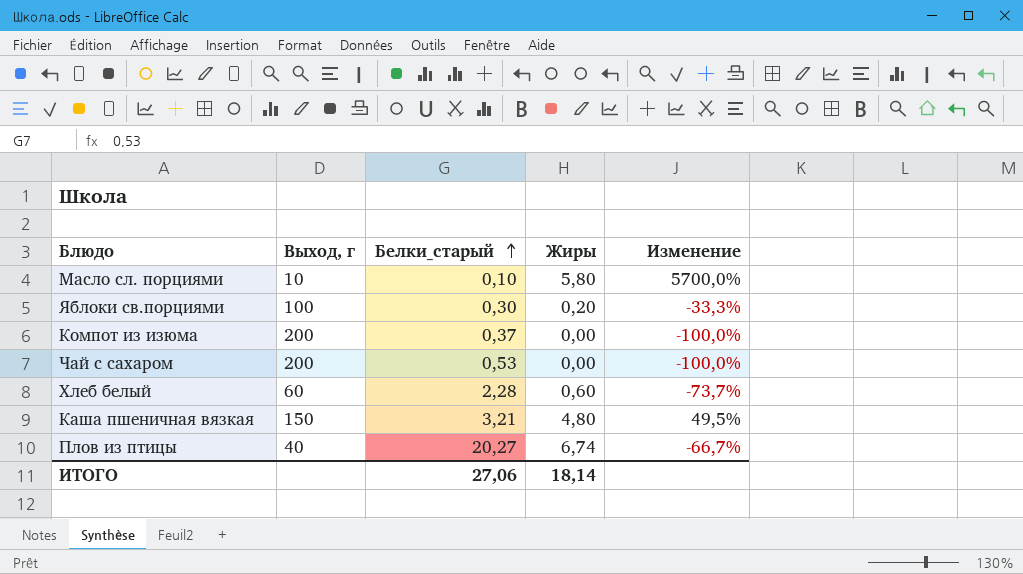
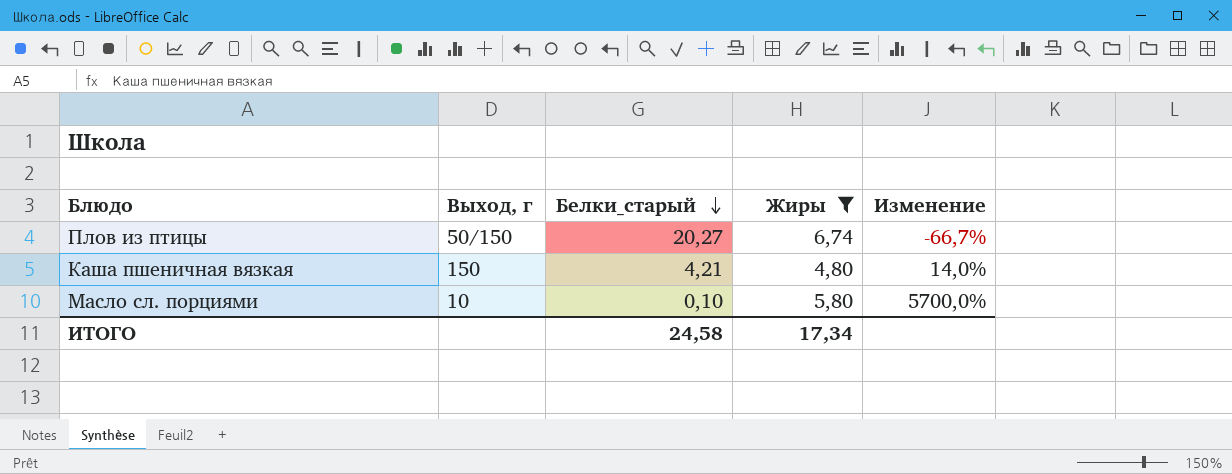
filter: none -> Жиры >= 4,80
row order: Белки_старый ascending -> Белки_старый descending
Плов из птицы | Выход, г: 40 -> 50/150
Каша пшеничная вязкая | Белки_старый: 3,21 -> 4,21
Каша пшеничная вязкая | Изменение: 49,5% -> 14,0%
ИТОГО | Белки_старый: 27,06 -> 24,58
ИТОГО | Жиры: 18,14 -> 17,34

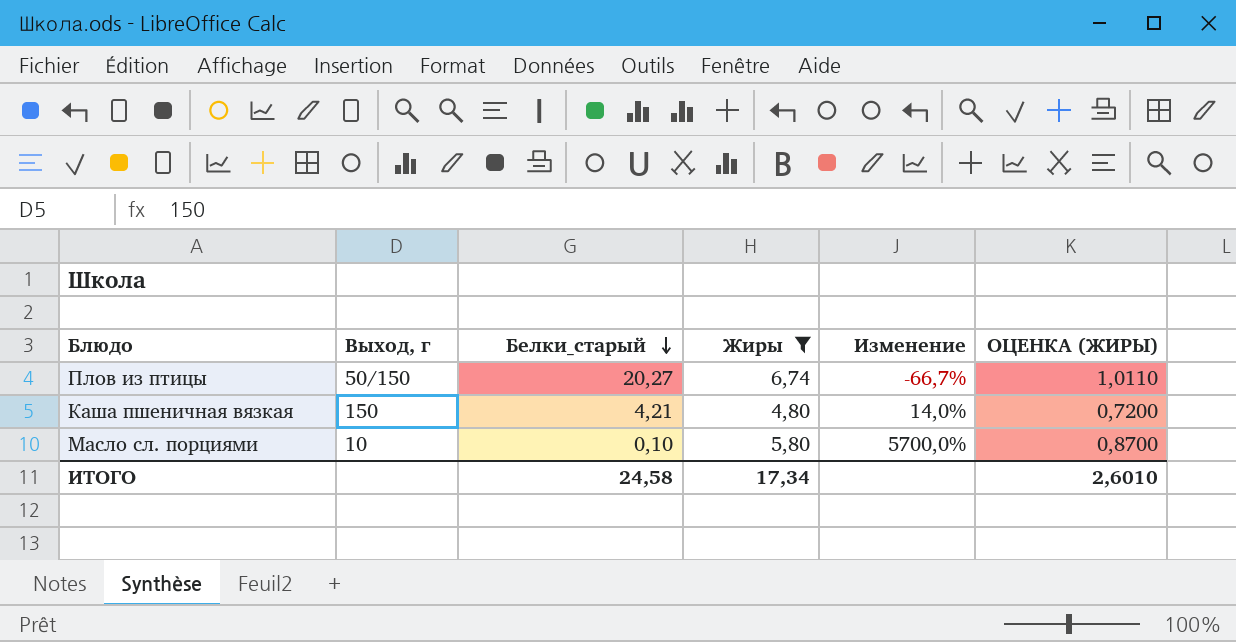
column ОЦЕНКА (ЖИРЫ) | formula: none -> [Жиры] * 0,15

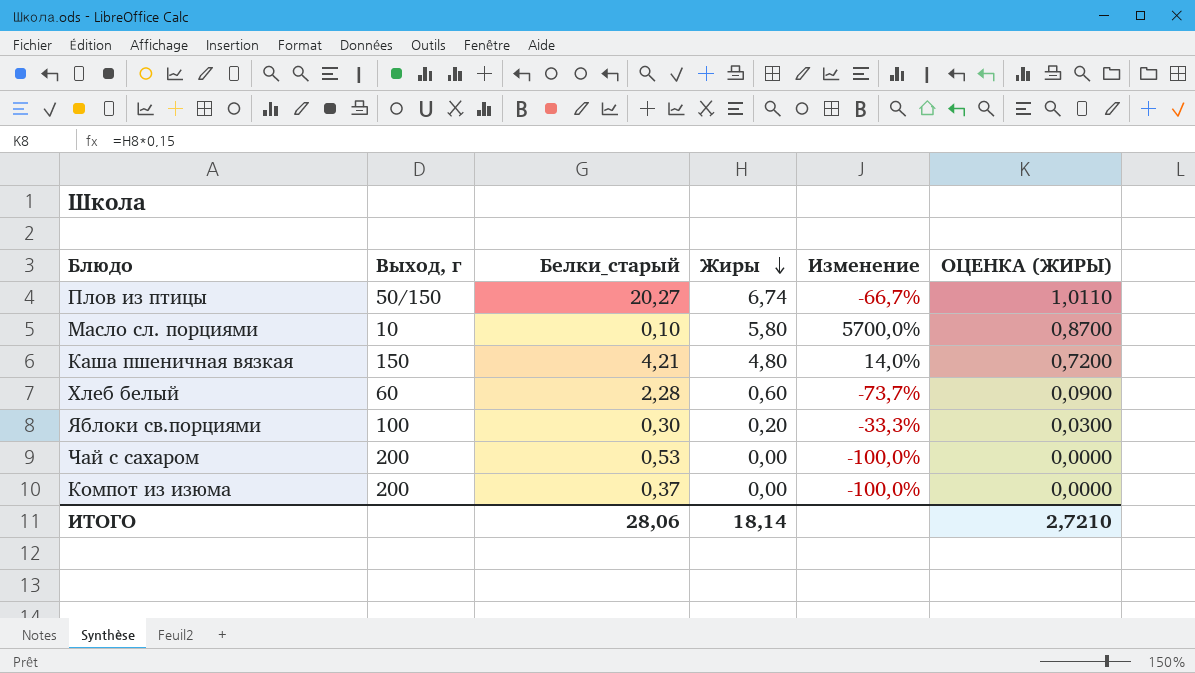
filter: Жиры >= 4,80 -> none
row order: Белки_старый descending -> Жиры descending
ИТОГО | Белки_старый: 24,58 -> 28,06
ИТОГО | Жиры: 17,34 -> 18,14
ИТОГО | ОЦЕНКА (ЖИРЫ): 2,6010 -> 2,7210

